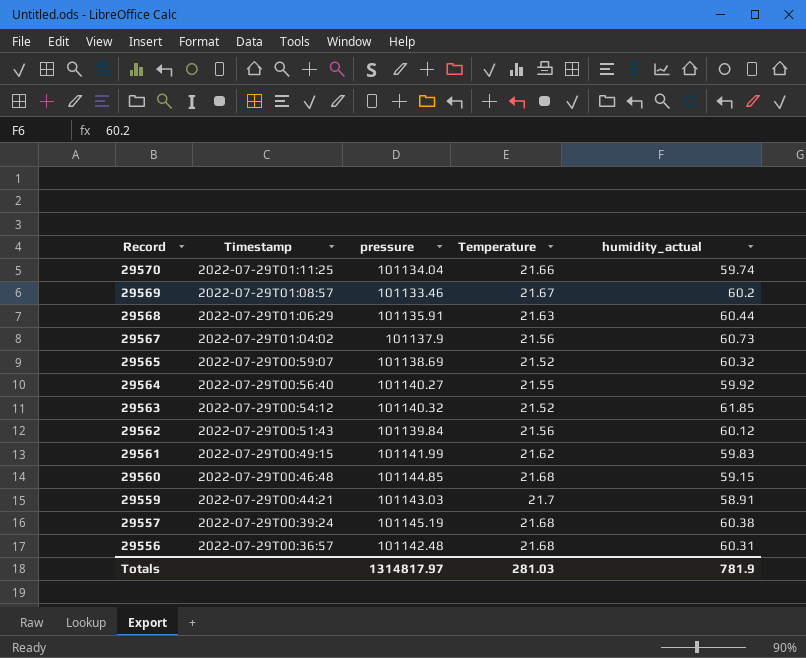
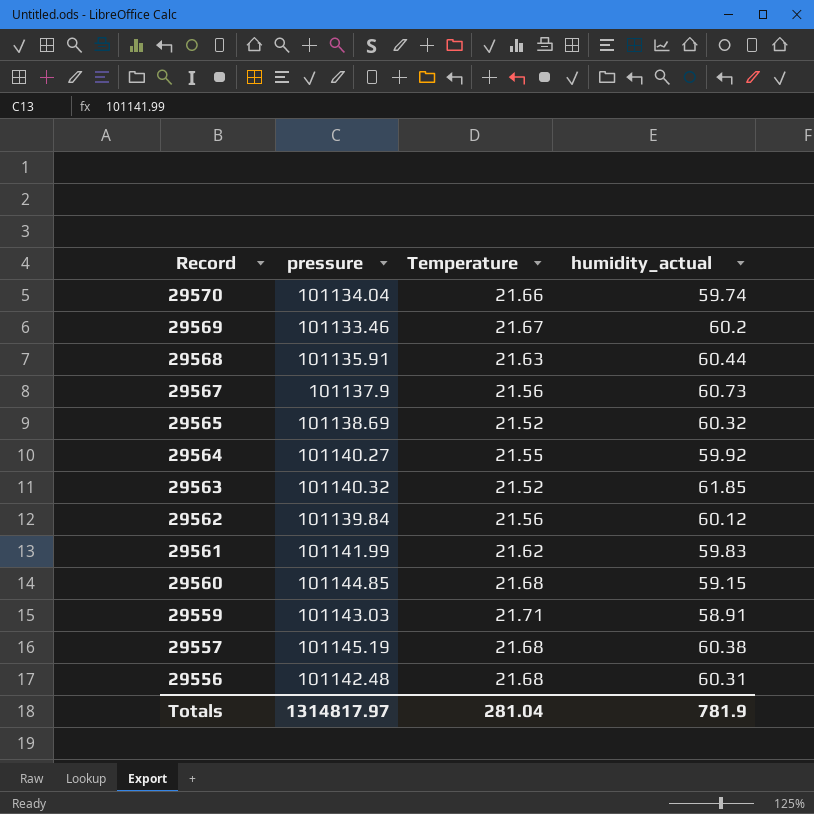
column Timestamp | position: 2 -> none
29559 | Temperature: 21.7 -> 21.71
Totals | Temperature: 281.03 -> 281.04

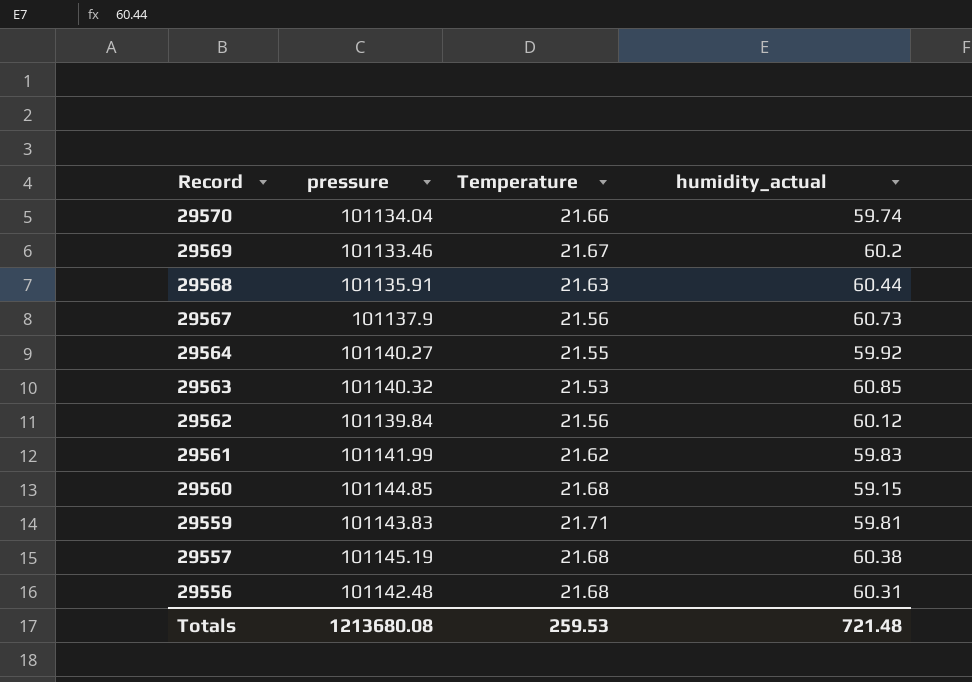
row 29565: 101138.69 | 21.52 | 60.32 -> none
29563 | Temperature: 21.52 -> 21.53
29563 | humidity_actual: 61.85 -> 60.85
29559 | pressure: 101143.03 -> 101143.83
29559 | humidity_actual: 58.91 -> 59.81
Totals | pressure: 1314817.97 -> 1213680.08
Totals | Temperature: 281.04 -> 259.53
Totals | humidity_actual: 781.9 -> 721.48

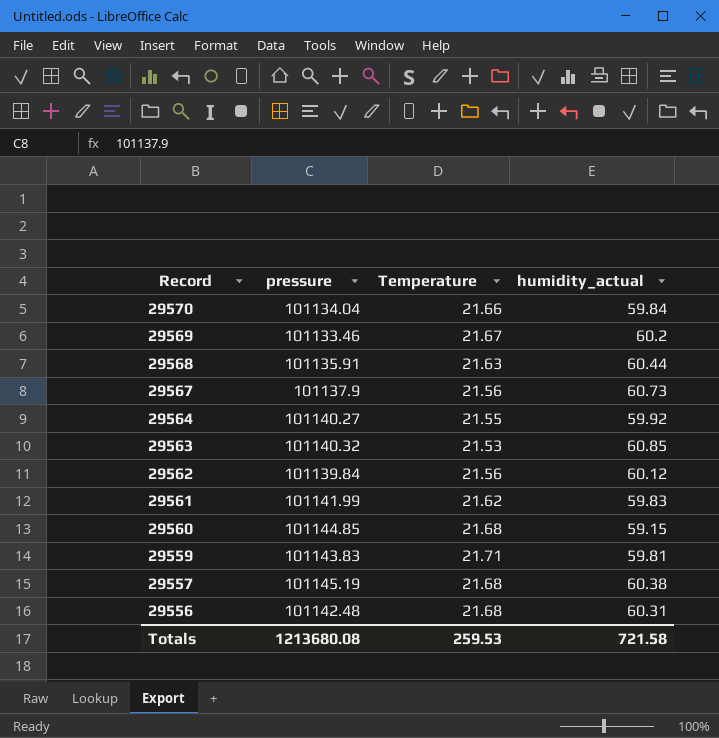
29570 | humidity_actual: 59.74 -> 59.84
Totals | humidity_actual: 721.48 -> 721.58

